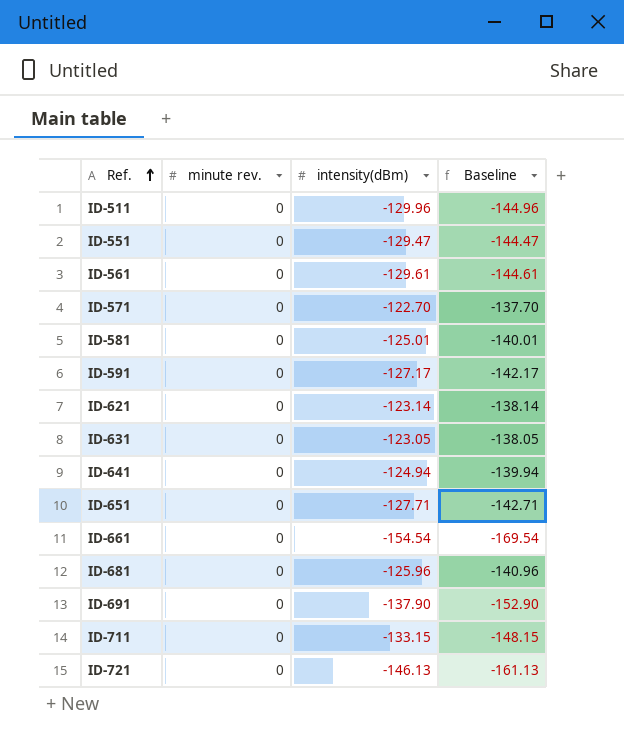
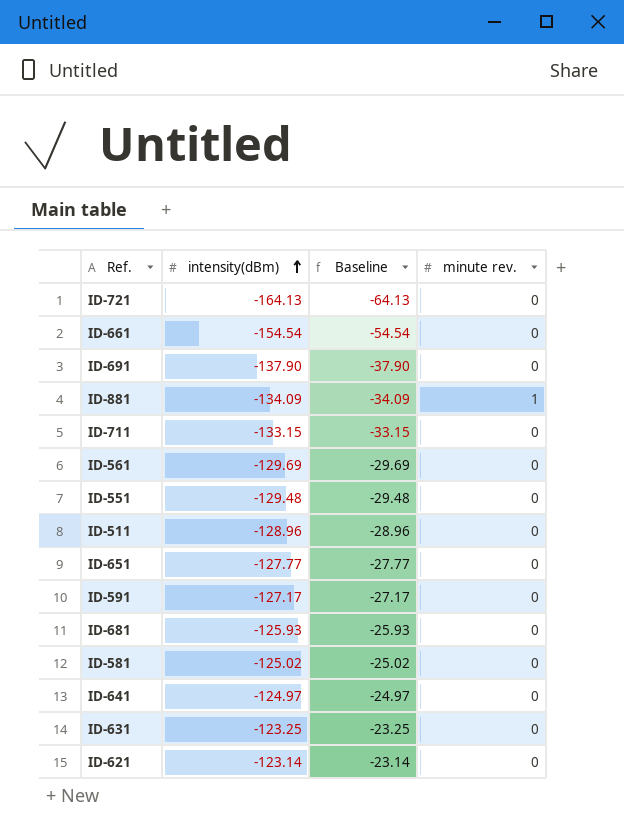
row order: Ref. ascending -> intensity(dBm) ascending
column Baseline | formula: [intensity(dBm)] - 15 -> [intensity(dBm)] + 100
column minute rev. | position: 2 -> 4
row ID-571: 0 | -122.70 | -137.70 -> none
ID-721 | intensity(dBm): -146.13 -> -164.13
row ID-881: none -> -134.09 | -34.09 | 1
ID-561 | intensity(dBm): -129.61 -> -129.69
ID-551 | intensity(dBm): -129.47 -> -129.48
ID-511 | intensity(dBm): -129.96 -> -128.96
ID-651 | intensity(dBm): -127.71 -> -127.77
ID-681 | intensity(dBm): -125.96 -> -125.93
ID-581 | intensity(dBm): -125.01 -> -125.02
ID-641 | intensity(dBm): -124.94 -> -124.97
ID-631 | intensity(dBm): -123.05 -> -123.25

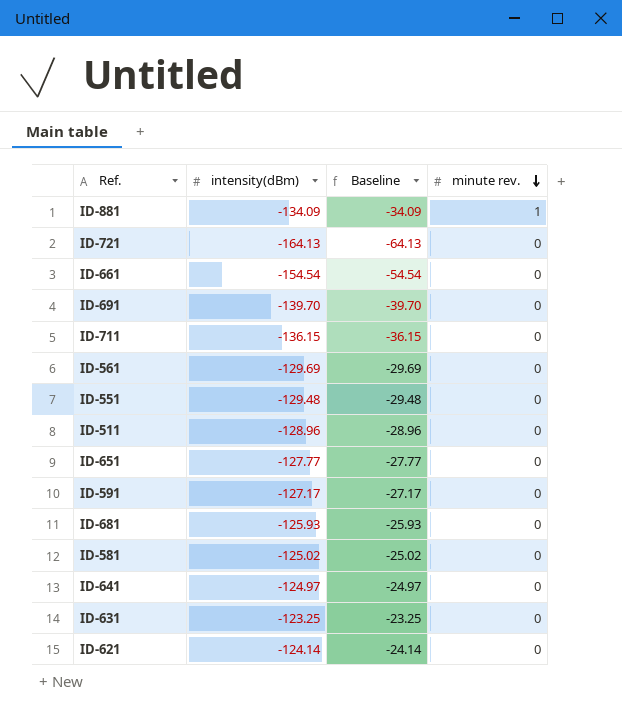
row order: intensity(dBm) ascending -> minute rev. descending
ID-691 | intensity(dBm): -137.90 -> -139.70
ID-691 | Baseline: -37.90 -> -39.70
ID-711 | intensity(dBm): -133.15 -> -136.15
ID-711 | Baseline: -33.15 -> -36.15
ID-621 | intensity(dBm): -123.14 -> -124.14
ID-621 | Baseline: -23.14 -> -24.14

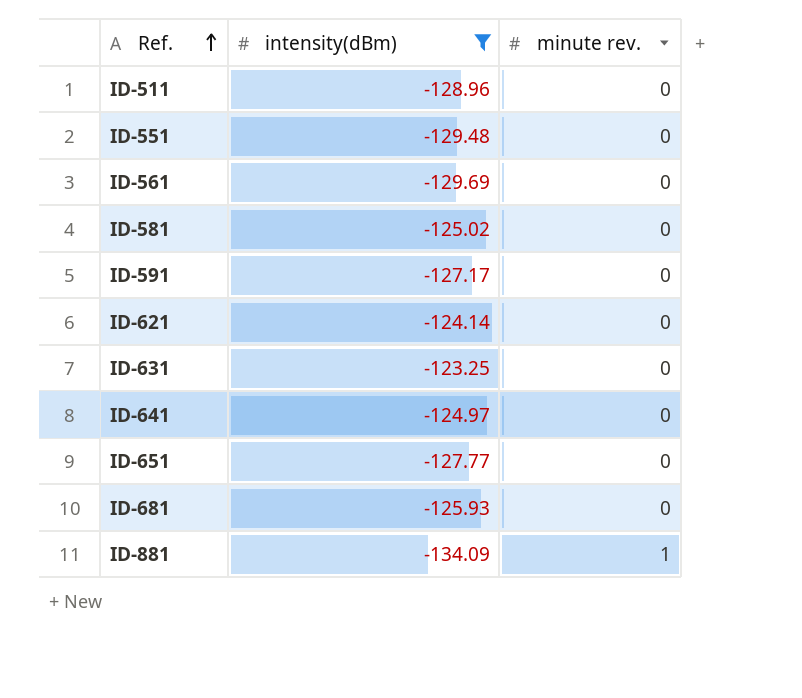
filter: none -> intensity(dBm) >= -134.09
row order: minute rev. descending -> Ref. ascending
column Baseline | formula: [intensity(dBm)] + 100 -> none

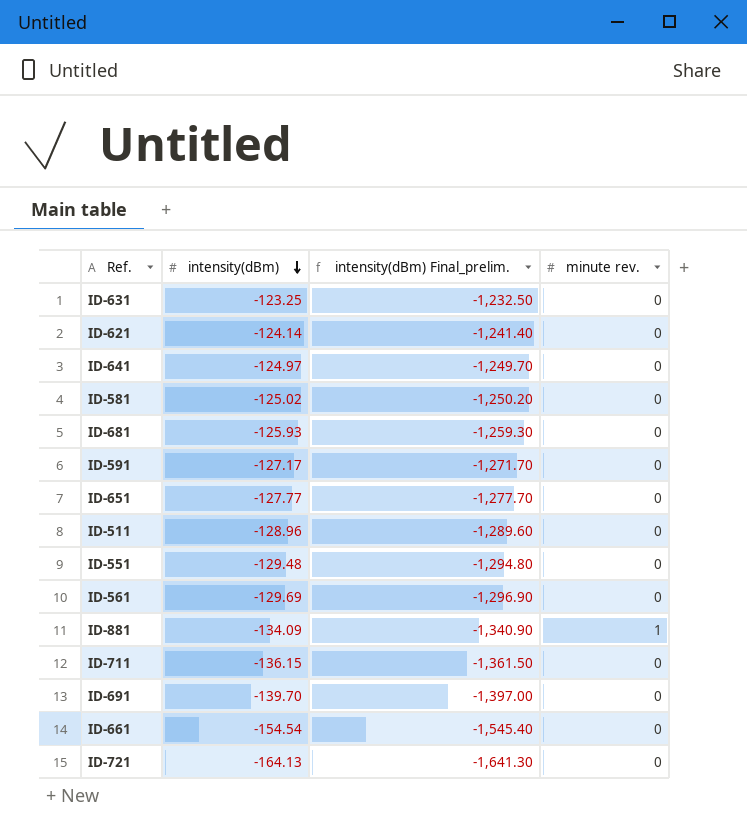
filter: intensity(dBm) >= -134.09 -> none
row order: Ref. ascending -> intensity(dBm) descending
column intensity(dBm) Final_prelim. | formula: none -> [intensity(dBm)] * 10

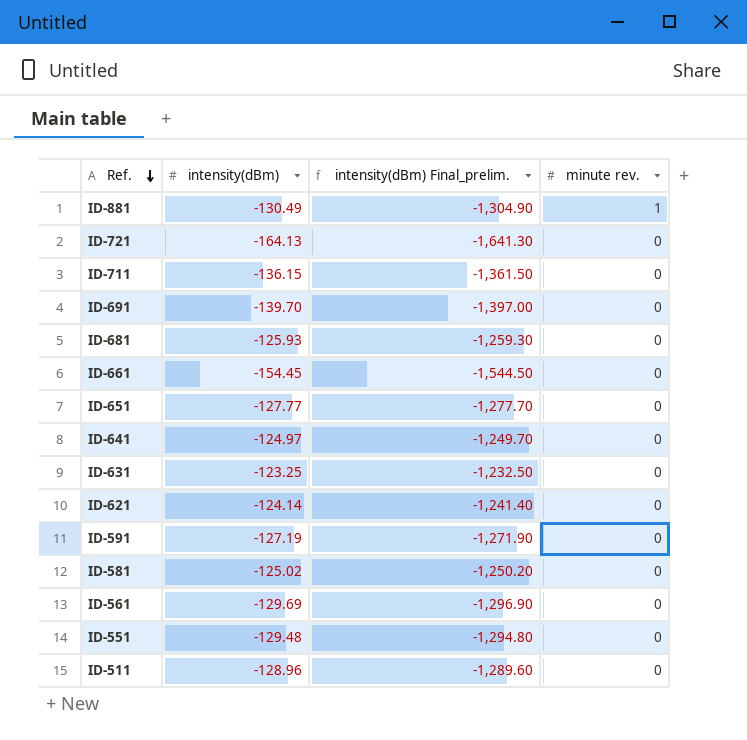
row order: intensity(dBm) descending -> Ref. descending
ID-881 | intensity(dBm): -134.09 -> -130.49
ID-881 | intensity(dBm) Final_prelim.: -1,340.90 -> -1,304.90
ID-661 | intensity(dBm): -154.54 -> -154.45
ID-661 | intensity(dBm) Final_prelim.: -1,545.40 -> -1,544.50
ID-591 | intensity(dBm): -127.17 -> -127.19
ID-591 | intensity(dBm) Final_prelim.: -1,271.70 -> -1,271.90

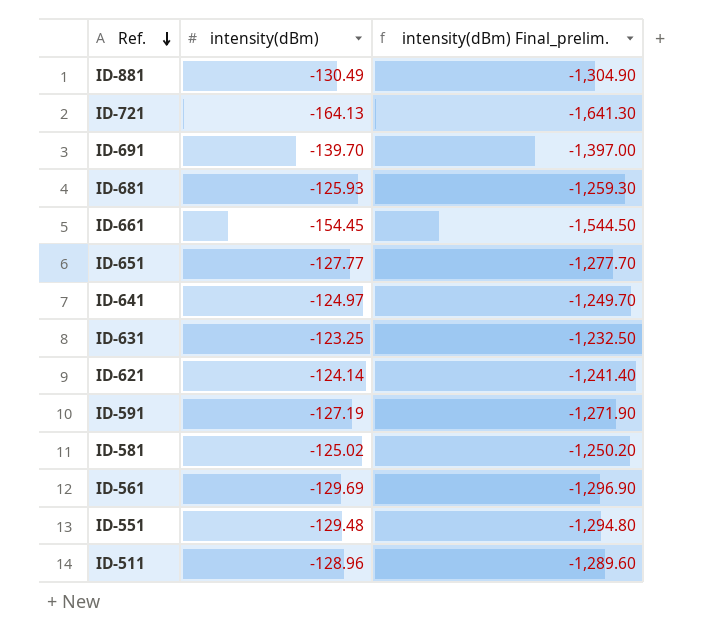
column minute rev. | position: 4 -> none
row ID-711: -136.15 | -1,361.50 | 0 -> none

